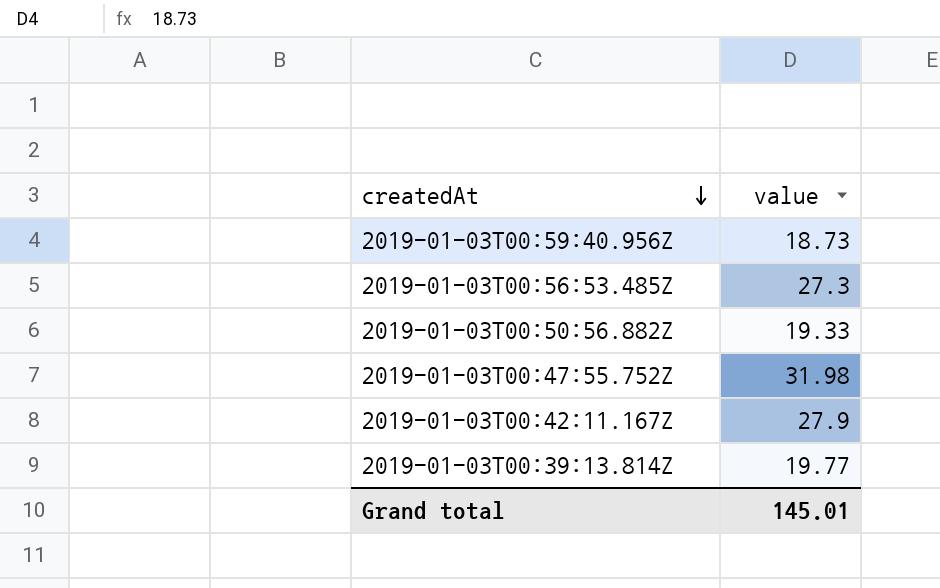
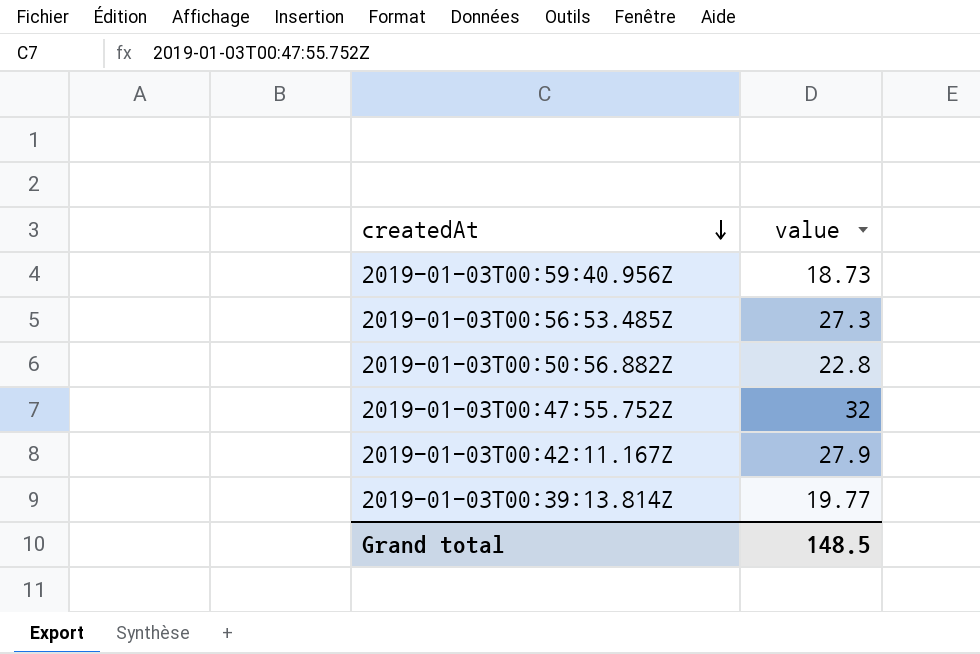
2019-01-03T00:50:56.882Z | value: 19.33 -> 22.8
2019-01-03T00:47:55.752Z | value: 31.98 -> 32
Grand total | value: 145.01 -> 148.5

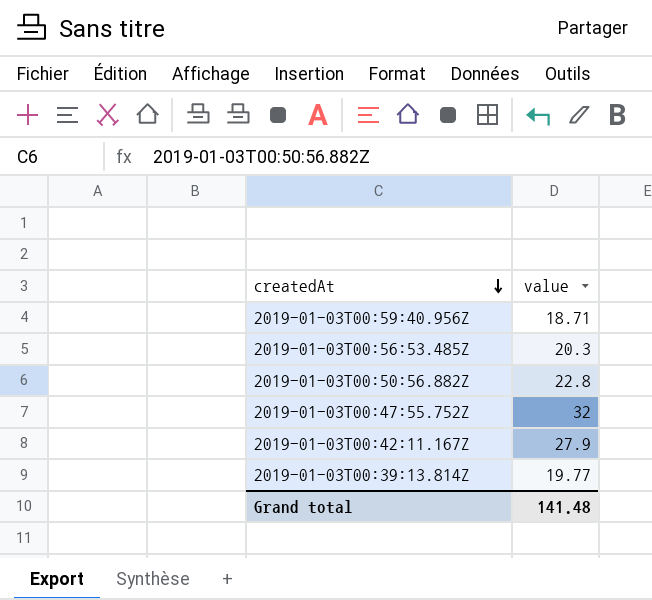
2019-01-03T00:59:40.956Z | value: 18.73 -> 18.71
2019-01-03T00:56:53.485Z | value: 27.3 -> 20.3
Grand total | value: 148.5 -> 141.48

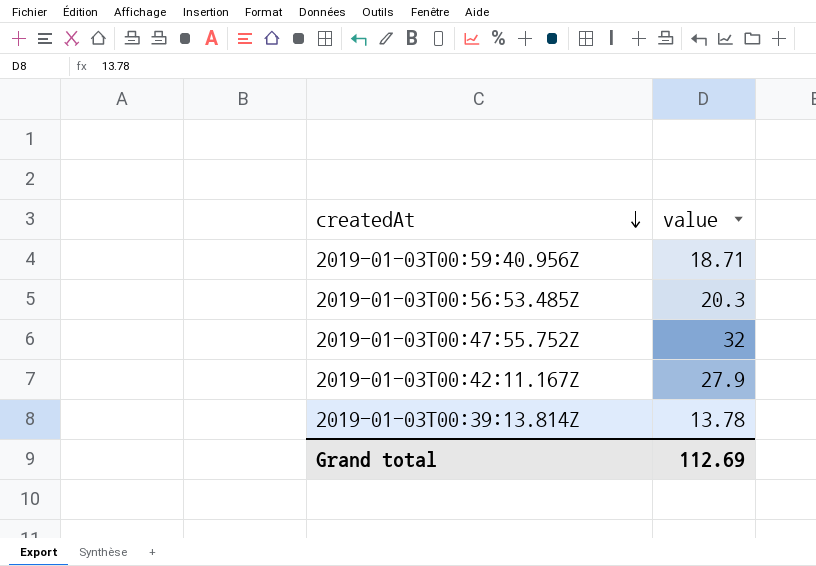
row 2019-01-03T00:50:56.882Z: 22.8 -> none
2019-01-03T00:39:13.814Z | value: 19.77 -> 13.78
Grand total | value: 141.48 -> 112.69

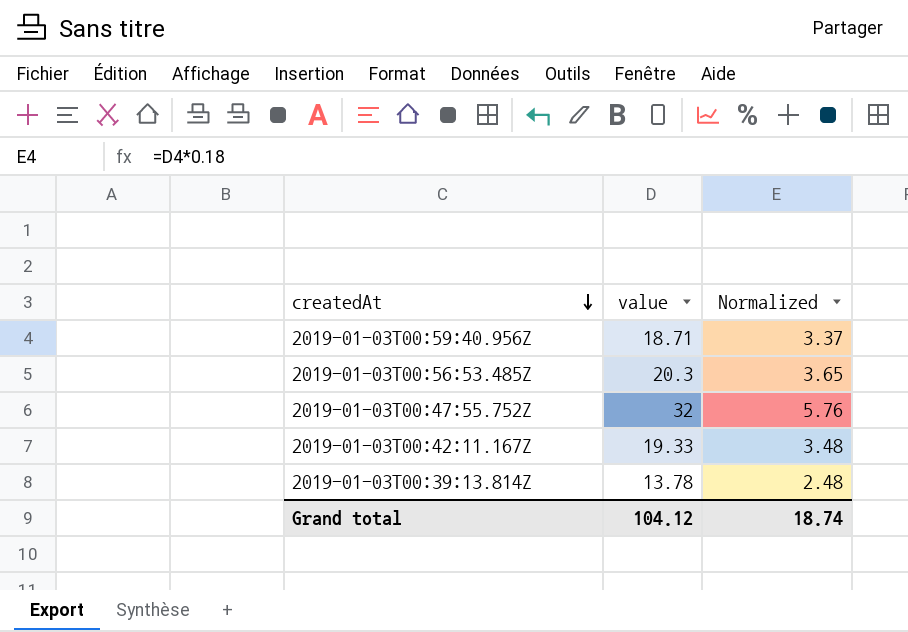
column Normalized | formula: none -> [value] * 0.18
2019-01-03T00:42:11.167Z | value: 27.9 -> 19.33
Grand total | value: 112.69 -> 104.12

